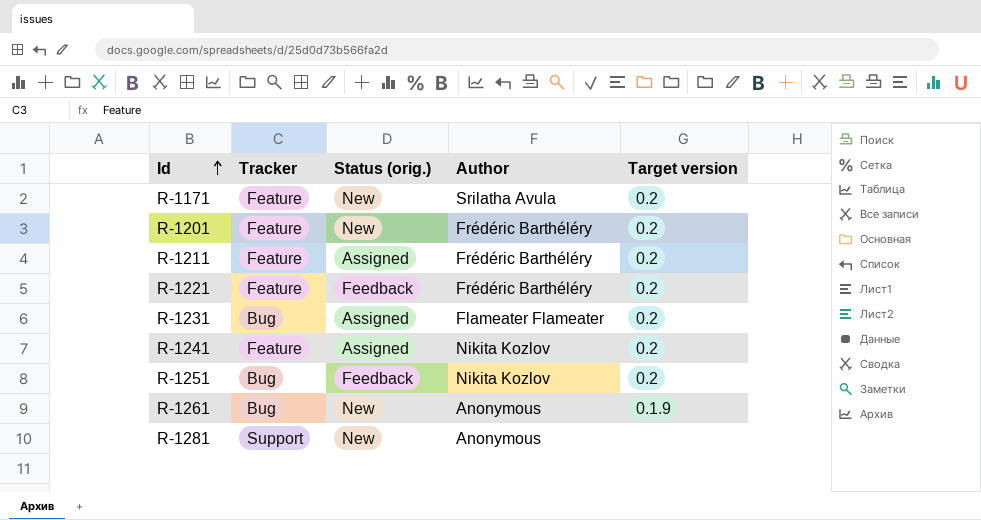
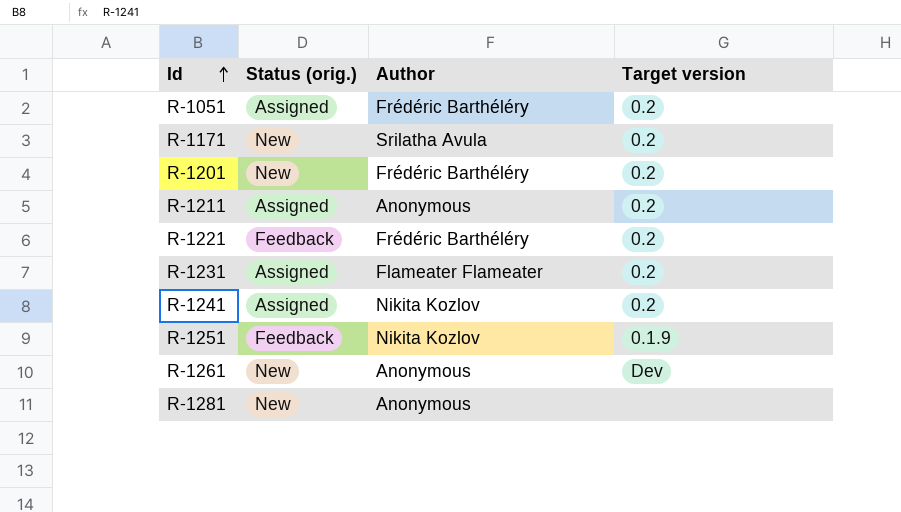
column Tracker | position: 2 -> none
row R-1051: none -> Assigned | Frédéric Barthéléry | 0.2
R-1211 | Author: Frédéric Barthéléry -> Anonymous
R-1251 | Target version: 0.2 -> 0.1.9
R-1261 | Target version: 0.1.9 -> Dev

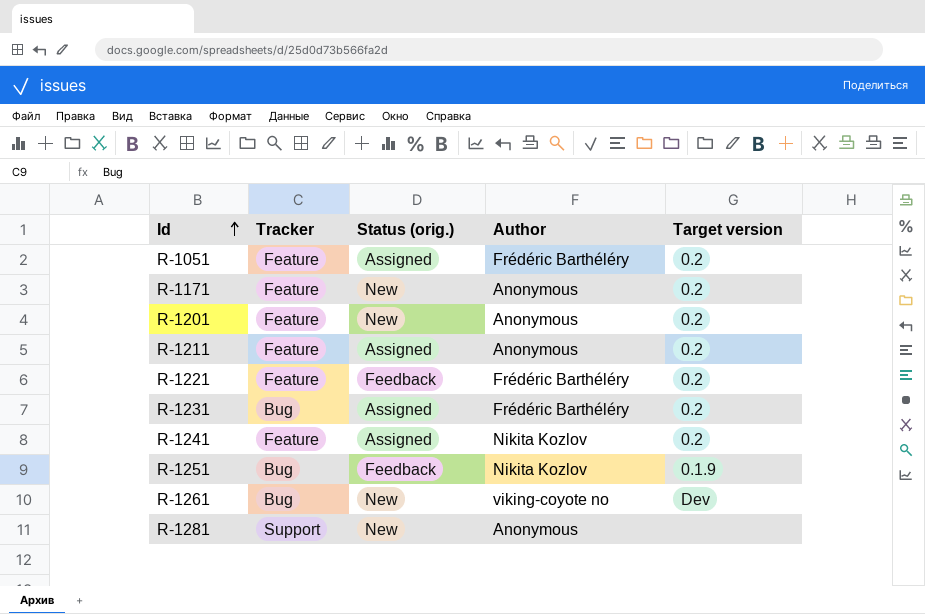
column Tracker | position: none -> 2
R-1171 | Author: Srilatha Avula -> Anonymous
R-1201 | Author: Frédéric Barthéléry -> Anonymous
R-1231 | Author: Flameater Flameater -> Frédéric Barthéléry
R-1261 | Author: Anonymous -> viking-coyote no

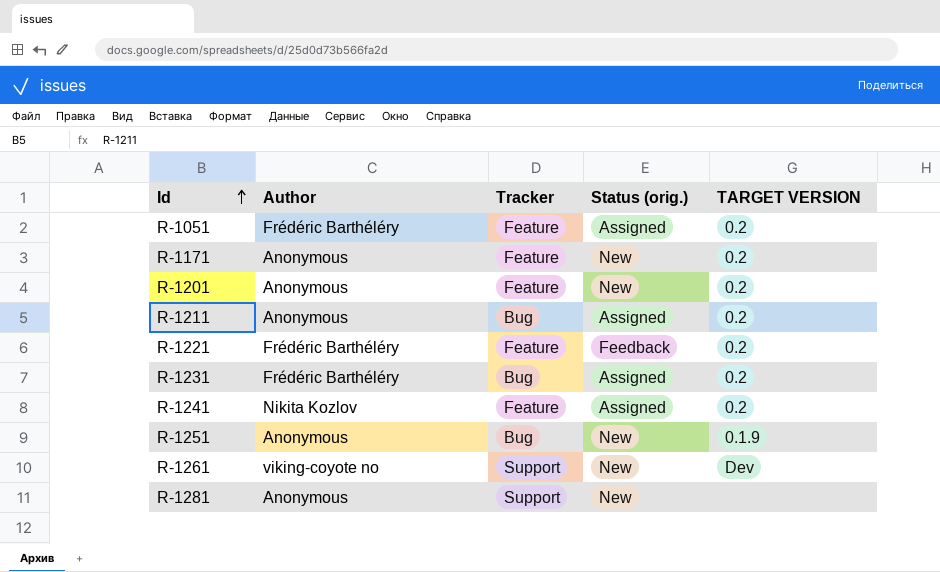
column Author | position: 4 -> 2
column name: Target version -> TARGET VERSION
R-1211 | Tracker: Feature -> Bug
R-1251 | Author: Nikita Kozlov -> Anonymous
R-1251 | Status (orig.): Feedback -> New
R-1261 | Tracker: Bug -> Support

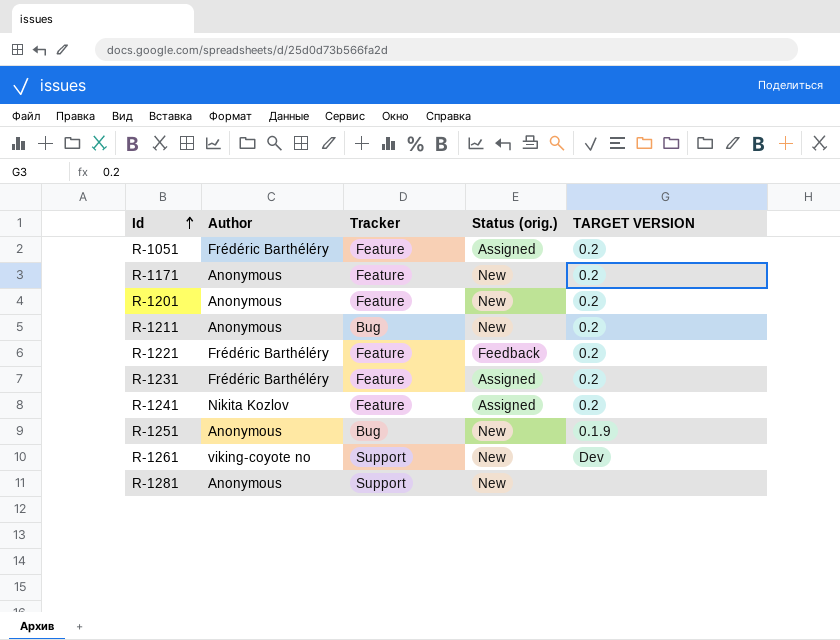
R-1211 | Status (orig.): Assigned -> New
R-1231 | Tracker: Bug -> Feature

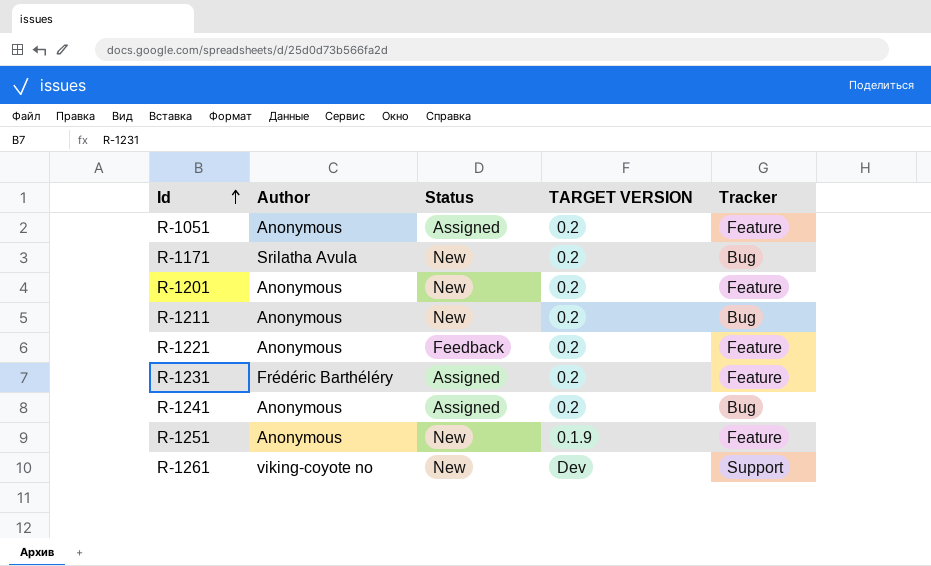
column name: Status (orig.) -> Status
column Tracker | position: 3 -> 5
row R-1281: Anonymous | Support | New | none -> none
R-1051 | Author: Frédéric Barthéléry -> Anonymous
R-1171 | Author: Anonymous -> Srilatha Avula
R-1171 | Tracker: Feature -> Bug
R-1221 | Author: Frédéric Barthéléry -> Anonymous
R-1241 | Author: Nikita Kozlov -> Anonymous
R-1241 | Tracker: Feature -> Bug
R-1251 | Tracker: Bug -> Feature

